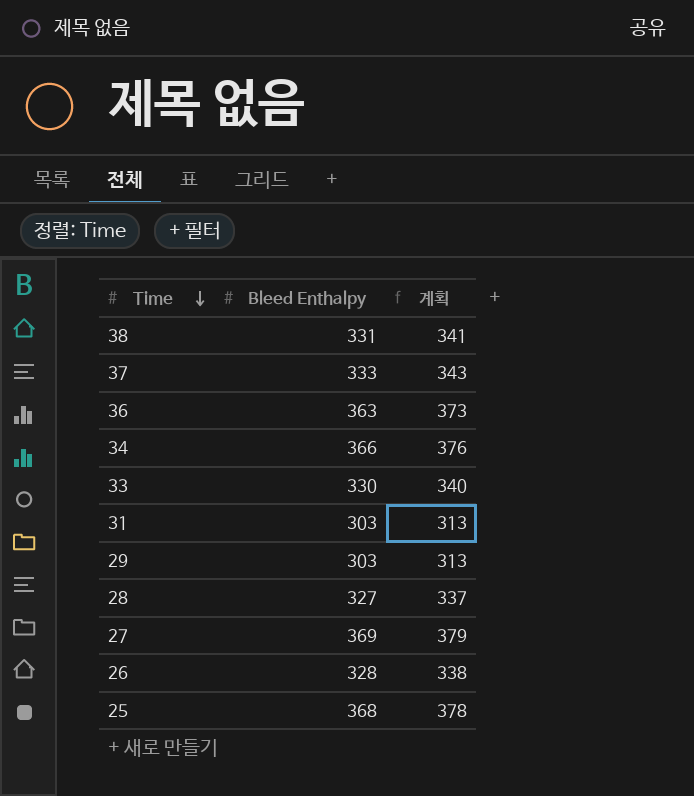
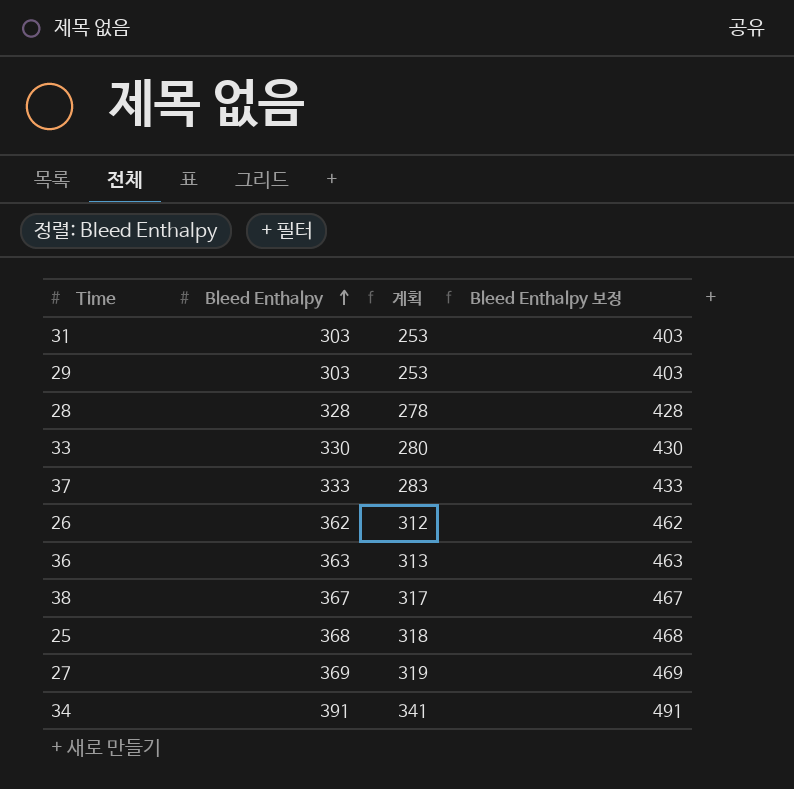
row order: Time descending -> Bleed Enthalpy ascending
column 계획 | formula: [Bleed Enthalpy] + 10 -> [Bleed Enthalpy] - 50
column Bleed Enthalpy 보정 | formula: none -> [Bleed Enthalpy] + 100
28 | Bleed Enthalpy: 327 -> 328
26 | Bleed Enthalpy: 328 -> 362
38 | Bleed Enthalpy: 331 -> 367
34 | Bleed Enthalpy: 366 -> 391

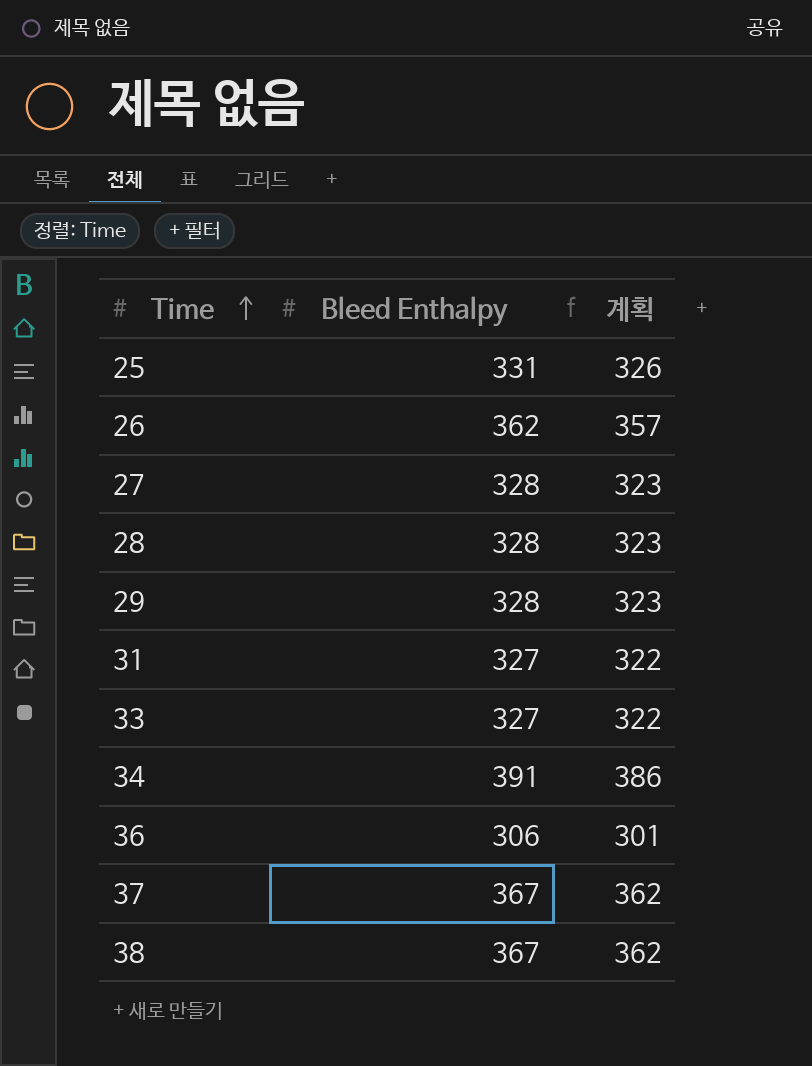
row order: Bleed Enthalpy ascending -> Time ascending
column Bleed Enthalpy 보정 | formula: [Bleed Enthalpy] + 100 -> none
column 계획 | formula: [Bleed Enthalpy] - 50 -> [Bleed Enthalpy] - 5
25 | Bleed Enthalpy: 368 -> 331
27 | Bleed Enthalpy: 369 -> 328
29 | Bleed Enthalpy: 303 -> 328
31 | Bleed Enthalpy: 303 -> 327
33 | Bleed Enthalpy: 330 -> 327
36 | Bleed Enthalpy: 363 -> 306
37 | Bleed Enthalpy: 333 -> 367

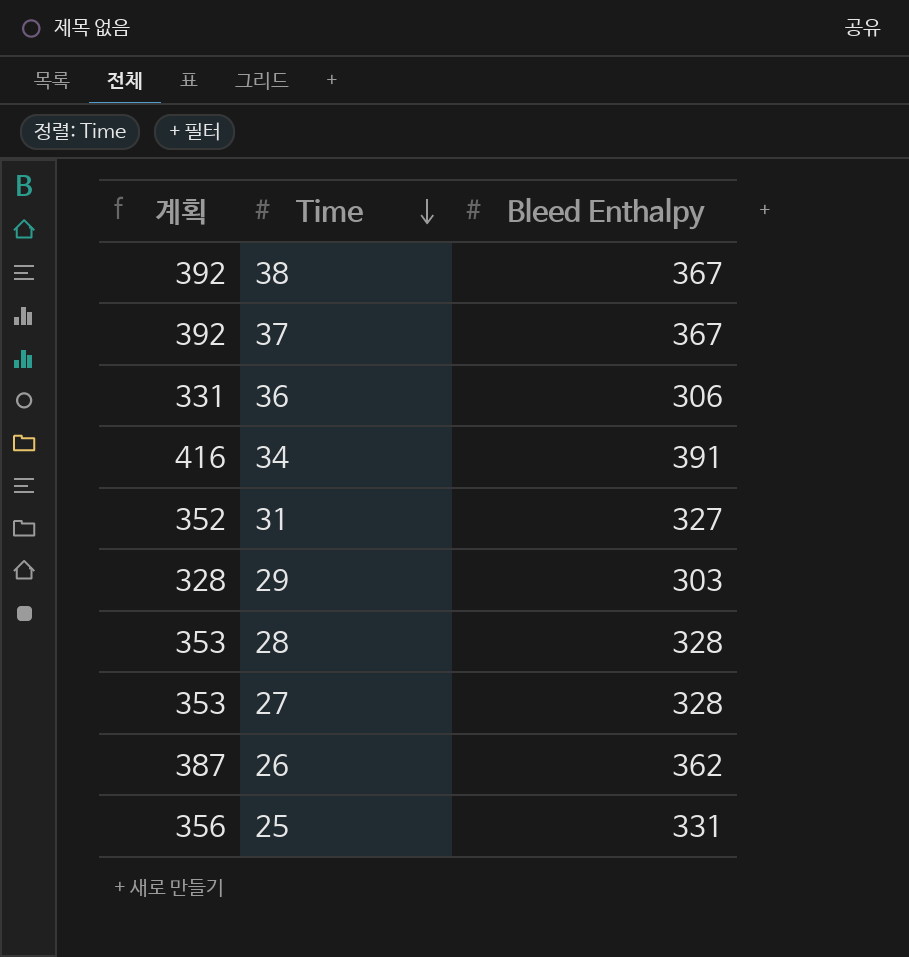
row order: Time ascending -> Time descending
column 계획 | formula: [Bleed Enthalpy] - 5 -> [Bleed Enthalpy] + 25
column 계획 | position: 3 -> 1
row 33: 327 | 322 -> none
29 | Bleed Enthalpy: 328 -> 303

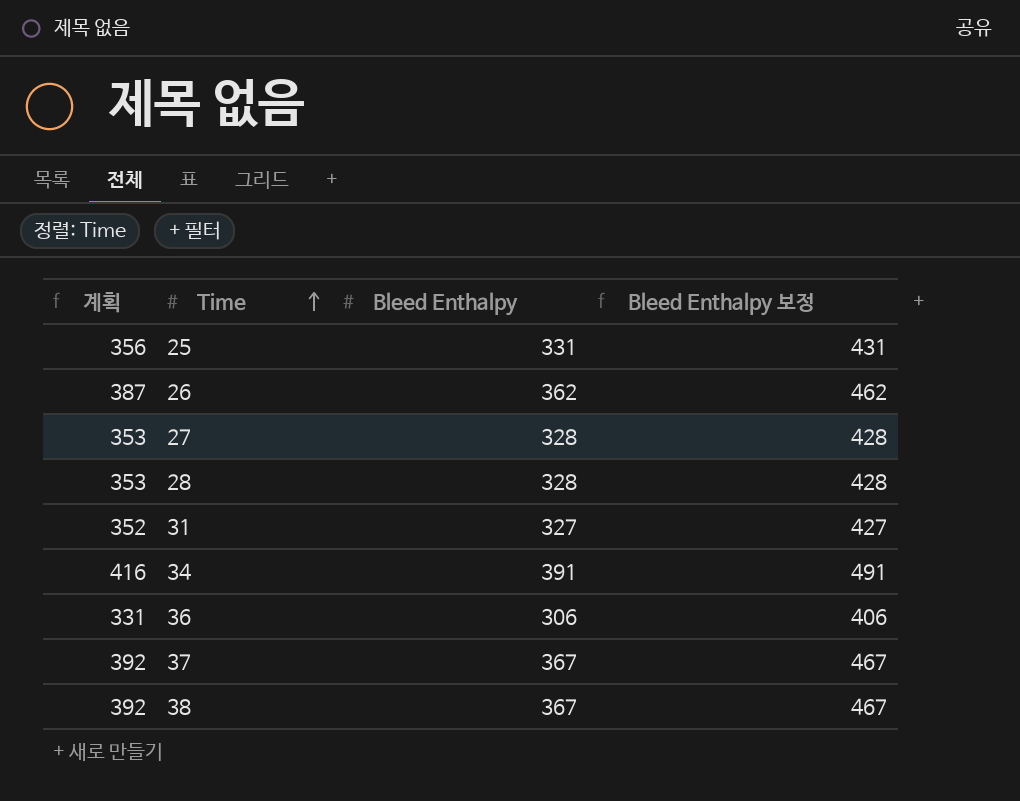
row order: Time descending -> Time ascending
column Bleed Enthalpy 보정 | formula: none -> [Bleed Enthalpy] + 100
row 29: 328 | 303 -> none

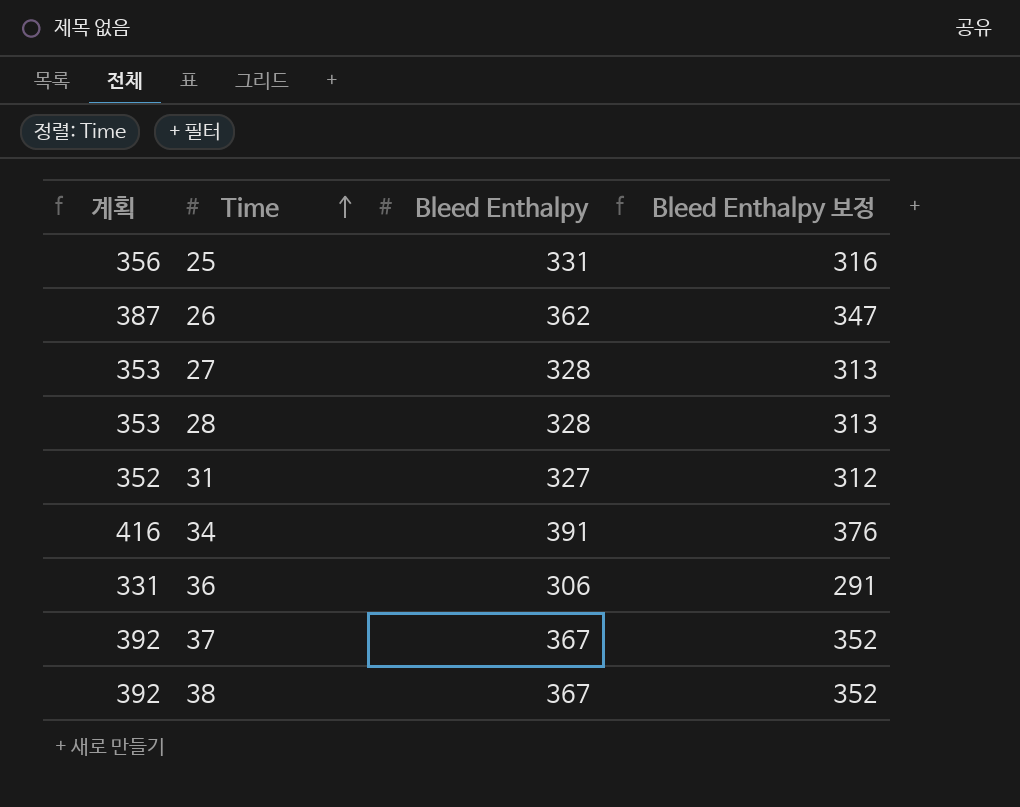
column Bleed Enthalpy 보정 | formula: [Bleed Enthalpy] + 100 -> [Bleed Enthalpy] - 15

